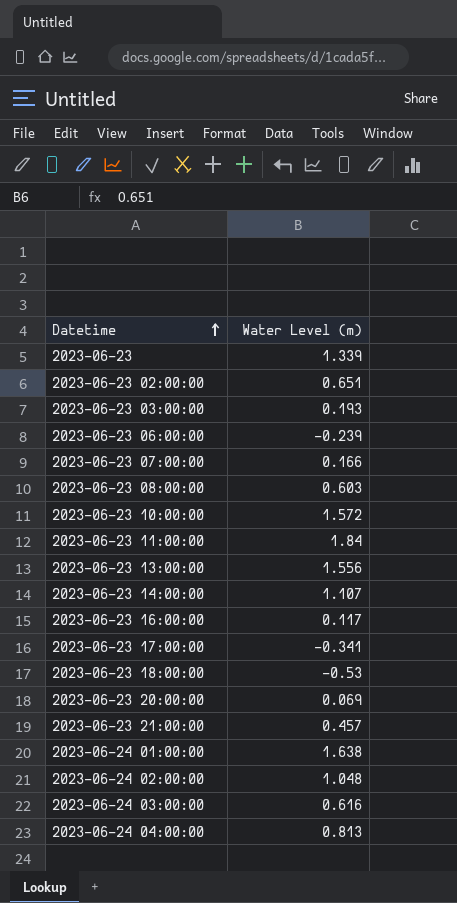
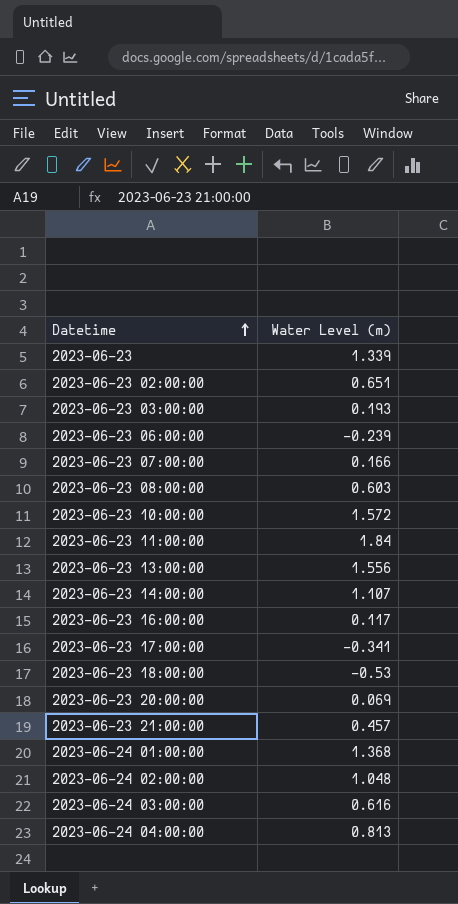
2023-06-24 01:00:00 | Water Level (m): 1.638 -> 1.368

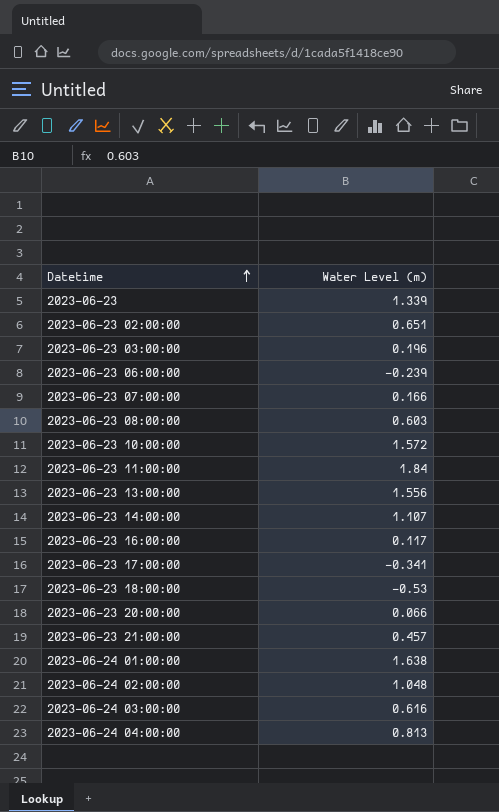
2023-06-23 03:00:00 | Water Level (m): 0.193 -> 0.196
2023-06-23 20:00:00 | Water Level (m): 0.069 -> 0.066
2023-06-24 01:00:00 | Water Level (m): 1.368 -> 1.638

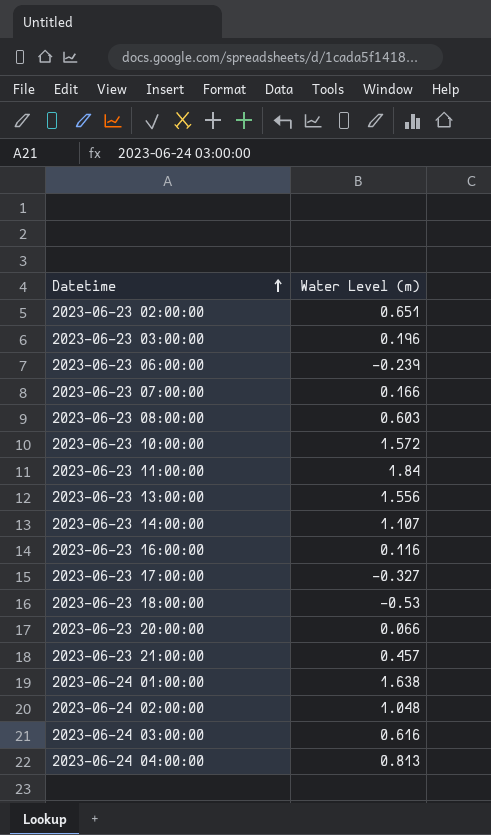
row 2023-06-23: 1.339 -> none
2023-06-23 16:00:00 | Water Level (m): 0.117 -> 0.116
2023-06-23 17:00:00 | Water Level (m): -0.341 -> -0.327

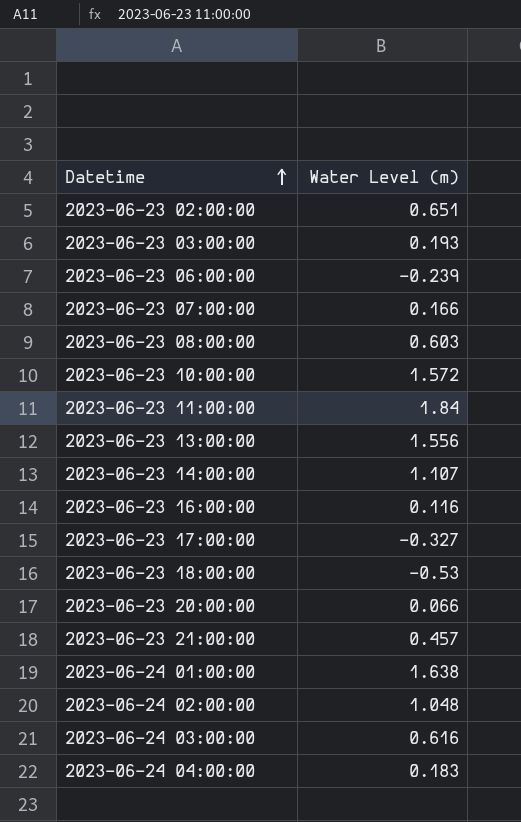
2023-06-23 03:00:00 | Water Level (m): 0.196 -> 0.193
2023-06-24 04:00:00 | Water Level (m): 0.813 -> 0.183

